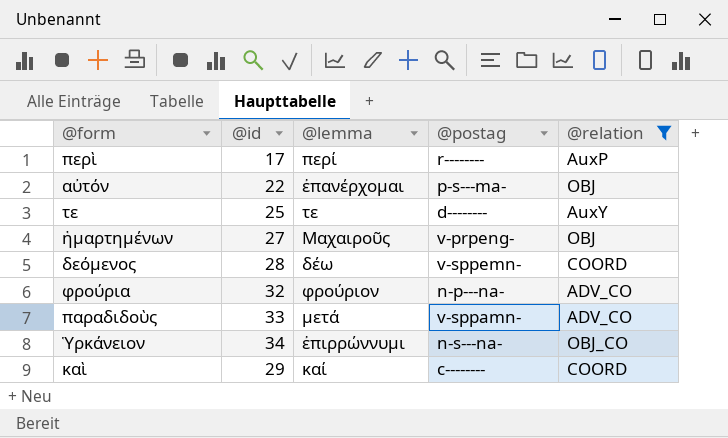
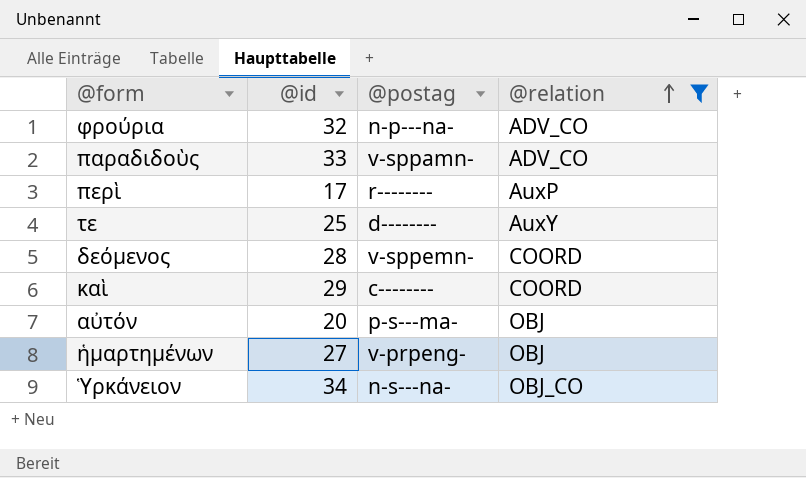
row order: none -> @relation ascending
column @lemma | position: 3 -> none
αὐτόν | @id: 22 -> 20

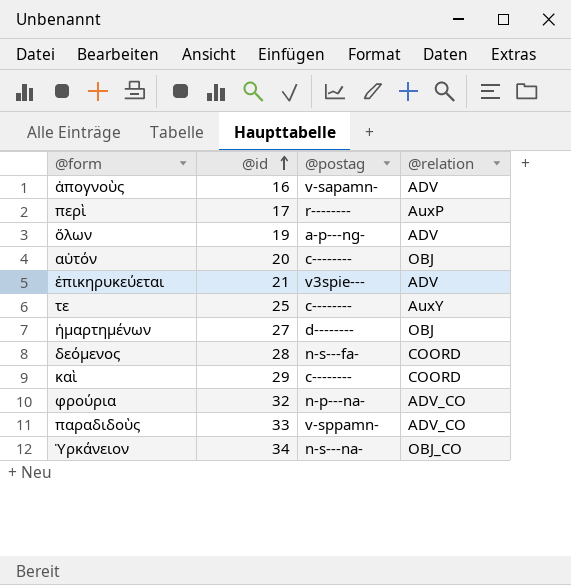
filter: @relation != ADV -> none
row order: @relation ascending -> @id ascending
αὐτόν | @postag: p-s---ma- -> c--------
τε | @postag: d-------- -> c--------
ἡμαρτημένων | @postag: v-prpeng- -> d--------
δεόμενος | @postag: v-sppemn- -> n-s---fa-

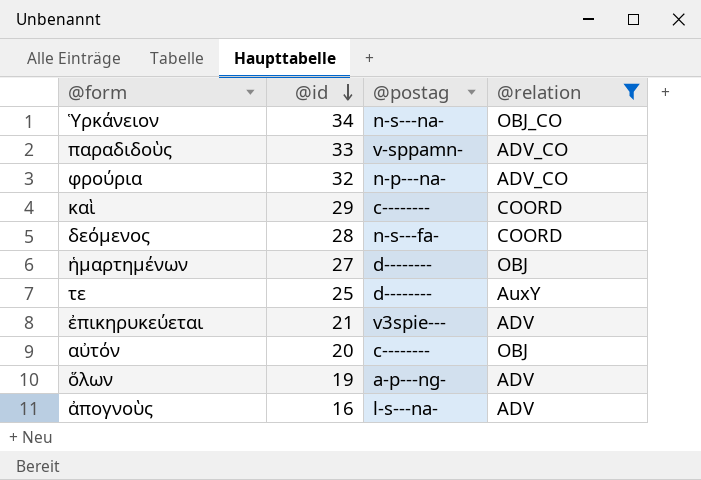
filter: none -> @relation != AuxP
row order: @id ascending -> @id descending
τε | @postag: c-------- -> d--------
ἀπογνοὺς | @postag: v-sapamn- -> l-s---na-

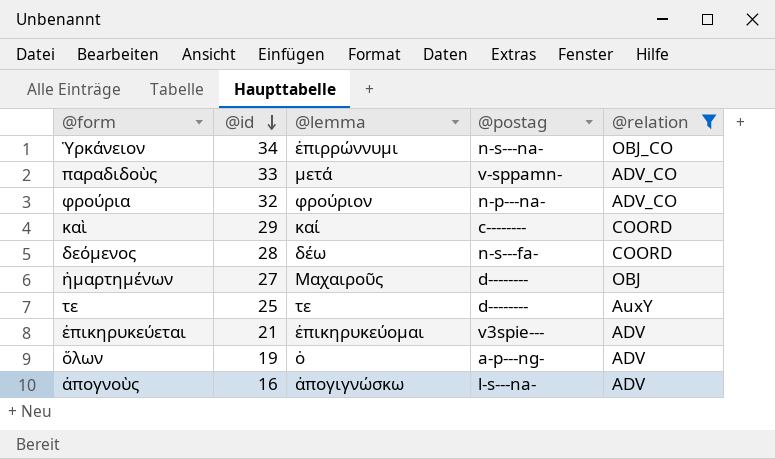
column @lemma | position: none -> 3
row αὐτόν: 20 | c-------- | OBJ -> none

